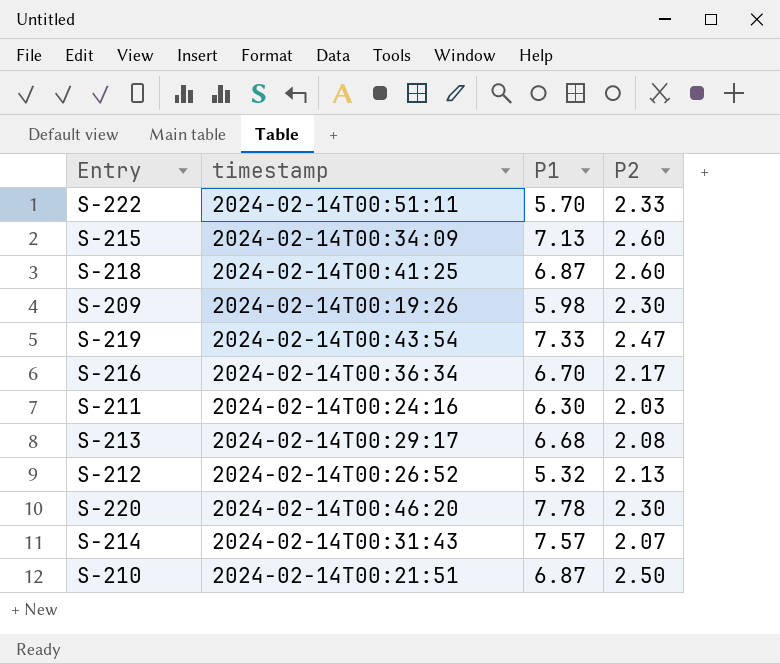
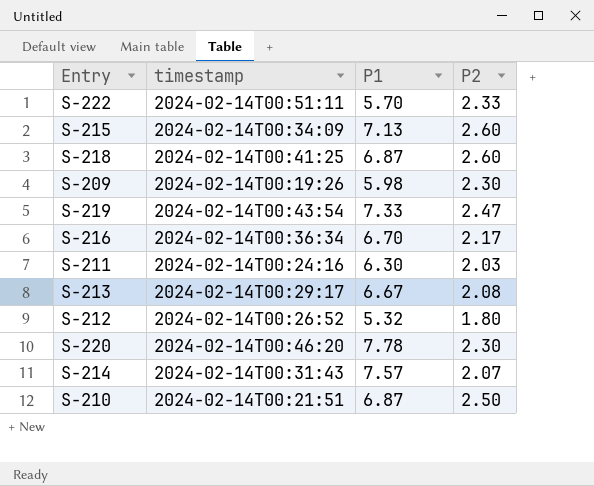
S-213 | P1: 6.68 -> 6.67
S-212 | P2: 2.13 -> 1.80

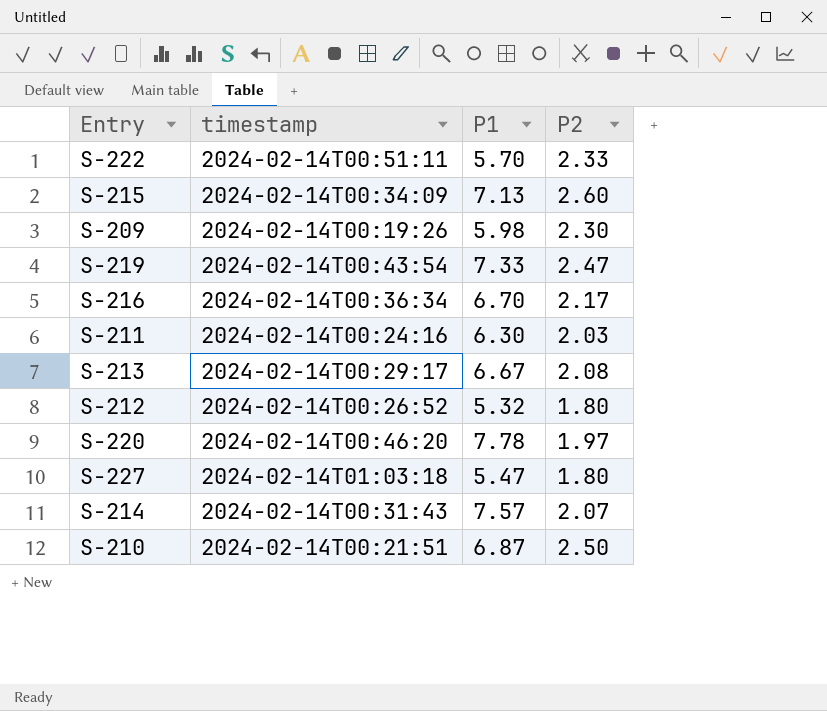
row S-218: 2024-02-14T00:41:25 | 6.87 | 2.60 -> none
S-220 | P2: 2.30 -> 1.97
row S-227: none -> 2024-02-14T01:03:18 | 5.47 | 1.80

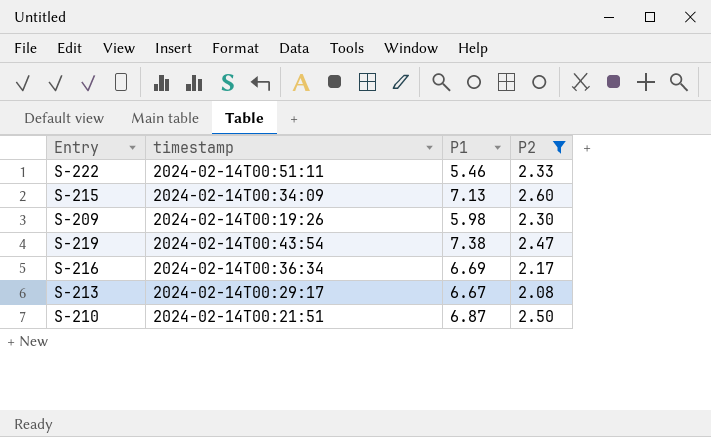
filter: none -> P2 >= 2.08
S-222 | P1: 5.70 -> 5.46
S-219 | P1: 7.33 -> 7.38
S-216 | P1: 6.70 -> 6.69

